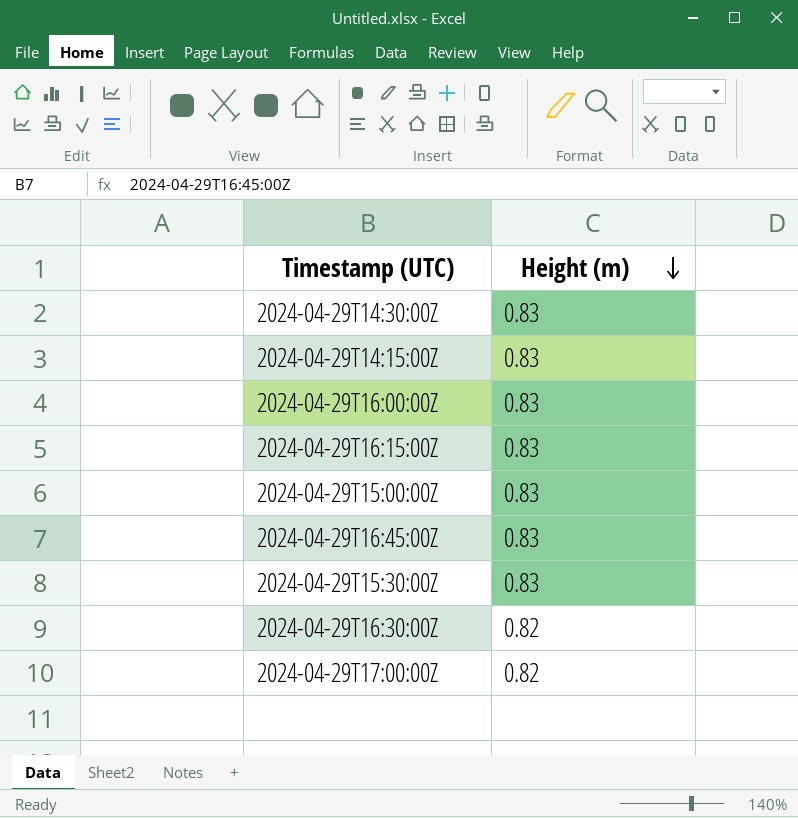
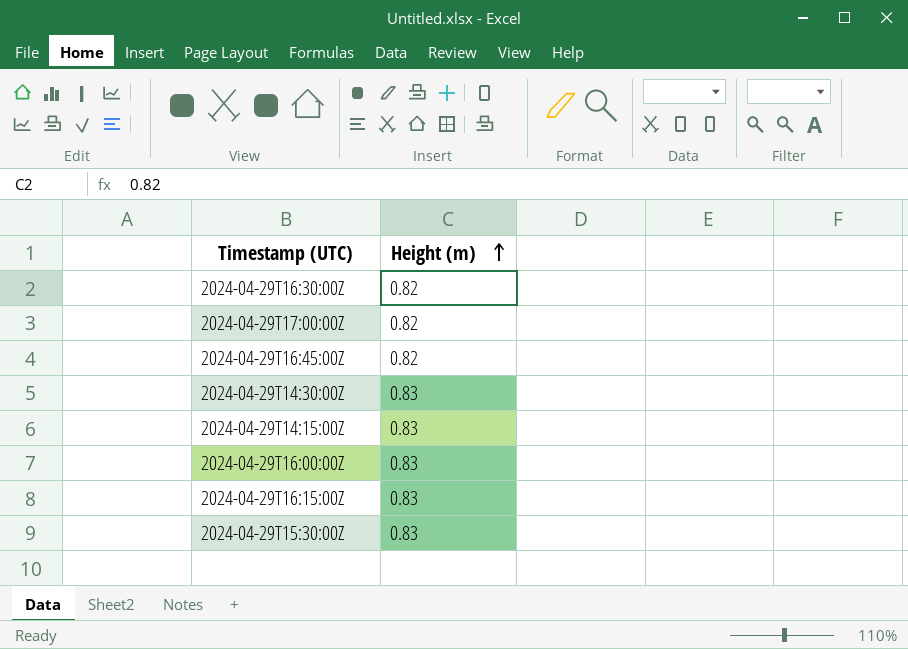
row order: Height (m) descending -> Height (m) ascending
row 2024-04-29T15:00:00Z: 0.83 -> none
2024-04-29T16:45:00Z | Height (m): 0.83 -> 0.82

